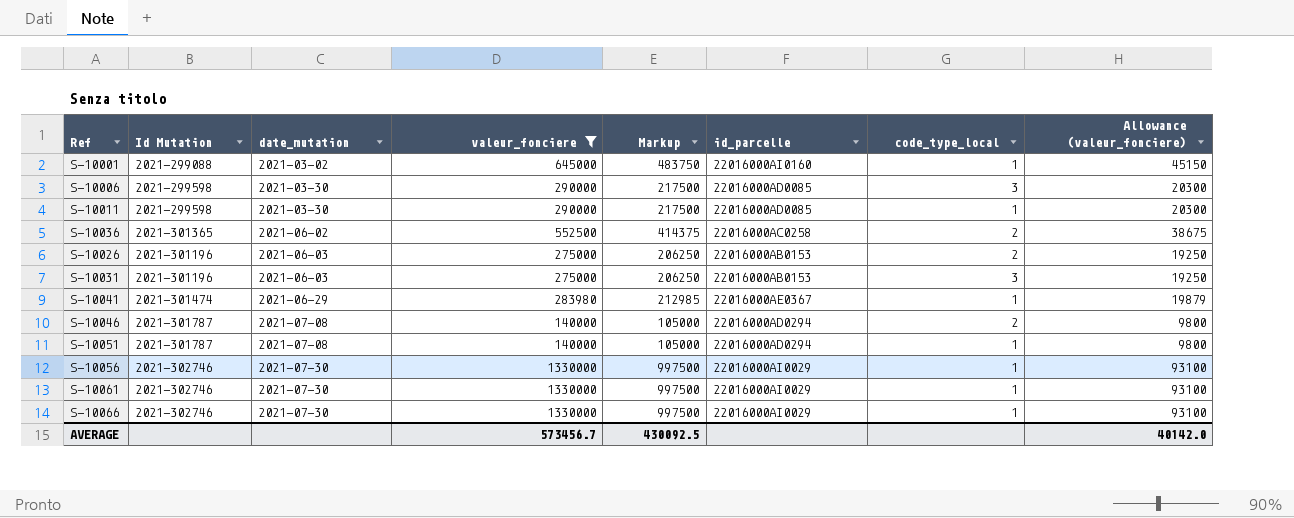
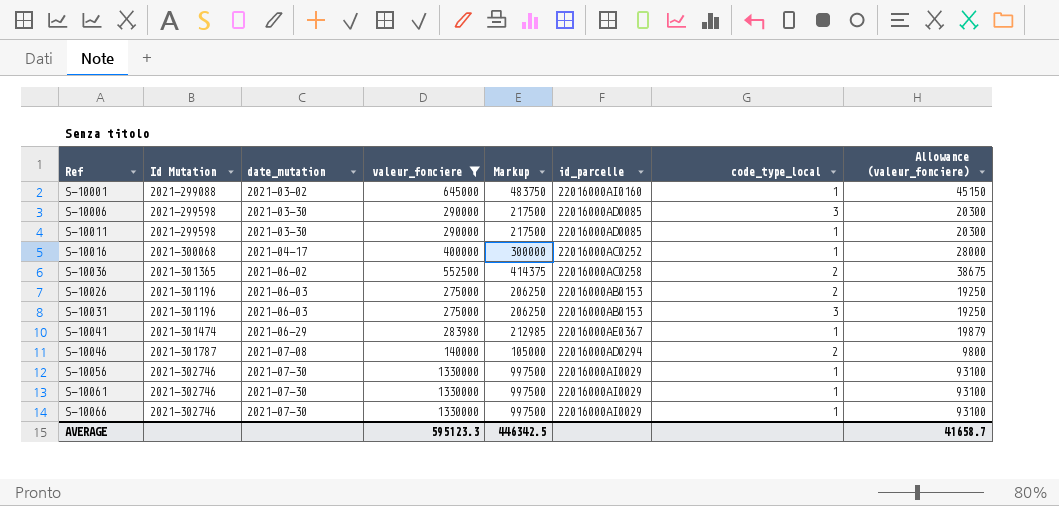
row S-10051: 2021-301787 | 2021-07-08 | 140000 | 105000 | 22016000AD0294 | 1 | 9800 -> none
row S-10016: none -> 2021-300068 | 2021-04-17 | 400000 | 300000 | 22016000AC0252 | 1 | 28000
AVERAGE | valeur_fonciere: 573456.7 -> 595123.3
AVERAGE | Markup: 430092.5 -> 446342.5
AVERAGE | Allowance (valeur_fonciere): 40142.0 -> 41658.7

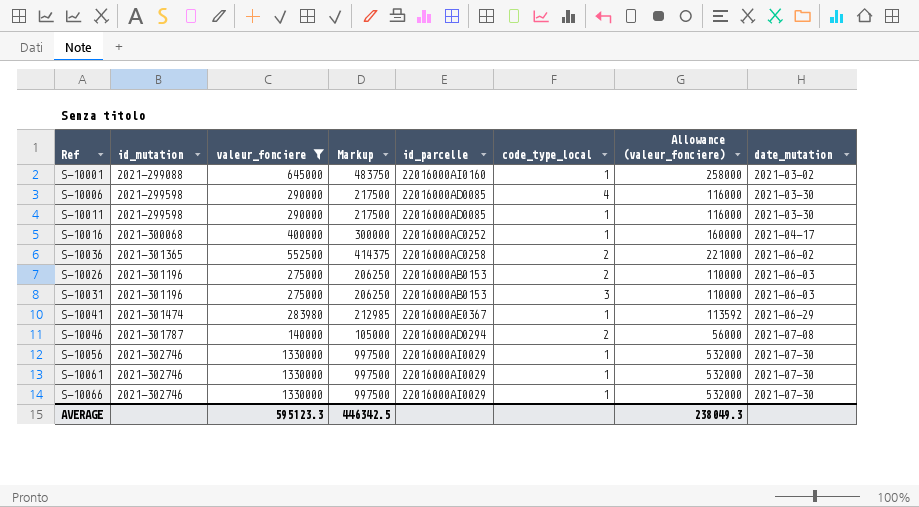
column name: Id Mutation -> id_mutation
column Allowance (valeur_fonciere) | formula: [valeur_fonciere] * 0.07 -> [valeur_fonciere] * 0.4
column date_mutation | position: 3 -> 8
S-10006 | code_type_local: 3 -> 4
AVERAGE | Allowance (valeur_fonciere): 41658.7 -> 238049.3

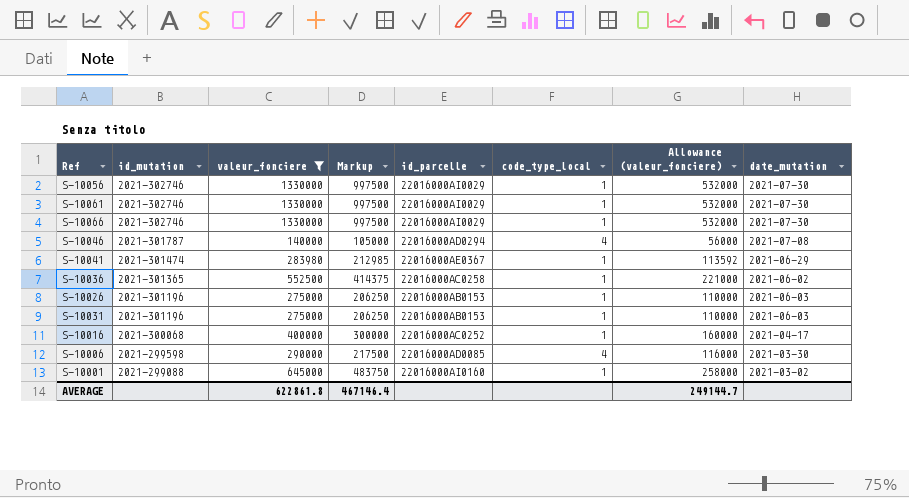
row order: date_mutation ascending -> id_mutation descending
row S-10011: 2021-299598 | 290000 | 217500 | 22016000AD0085 | 1 | 116000 | 2021-03-30 -> none
S-10046 | code_type_local: 2 -> 4
S-10036 | code_type_local: 2 -> 1
S-10026 | code_type_local: 2 -> 1
S-10031 | code_type_local: 3 -> 1
AVERAGE | valeur_fonciere: 595123.3 -> 622861.8
AVERAGE | Markup: 446342.5 -> 467146.4
AVERAGE | Allowance (valeur_fonciere): 238049.3 -> 249144.7

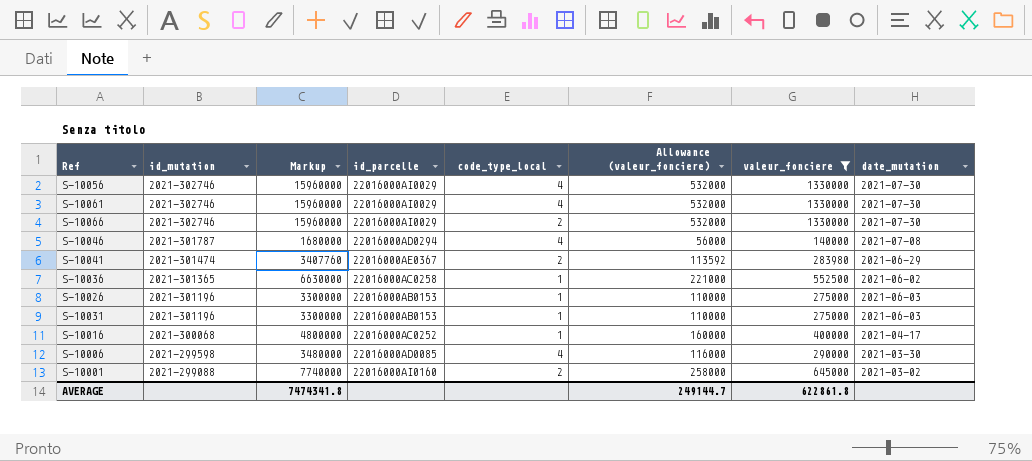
column Markup | formula: [valeur_fonciere] * 0.75 -> [valeur_fonciere] * 12
column valeur_fonciere | position: 3 -> 7
S-10056 | code_type_local: 1 -> 4
S-10061 | code_type_local: 1 -> 4
S-10066 | code_type_local: 1 -> 2
S-10041 | code_type_local: 1 -> 2
S-10001 | code_type_local: 1 -> 2
AVERAGE | Markup: 467146.4 -> 7474341.8

